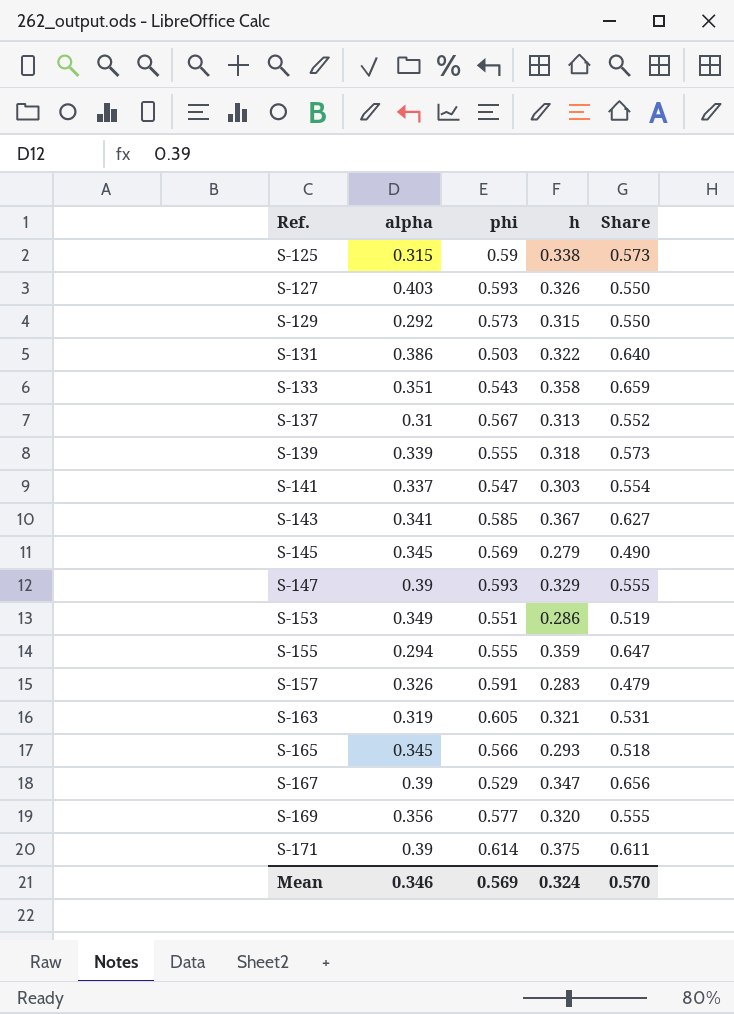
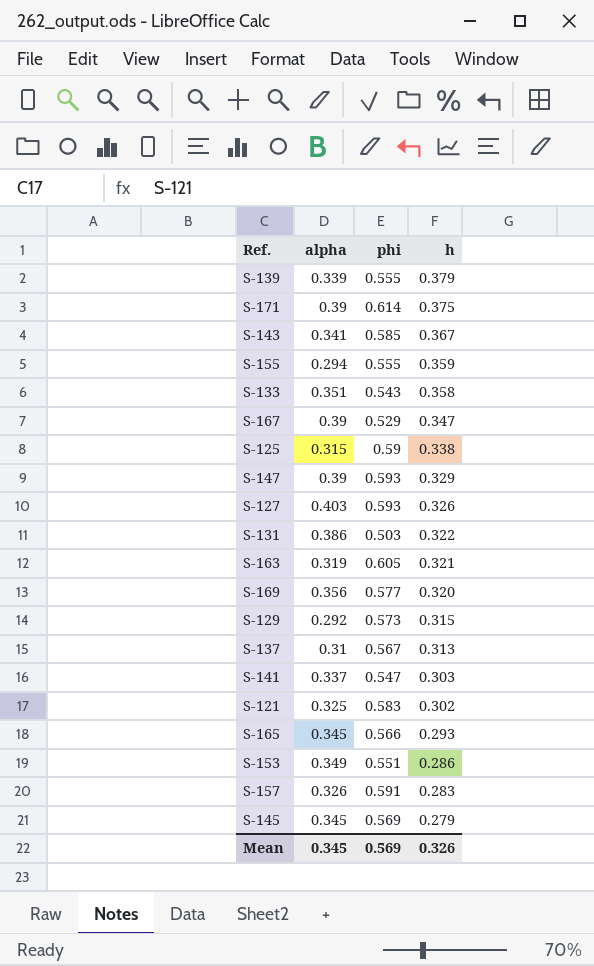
row order: Ref. ascending -> h descending
column Share | formula: [h] / [phi] -> none
S-139 | h: 0.318 -> 0.379
row S-121: none -> 0.325 | 0.583 | 0.302
Mean | alpha: 0.346 -> 0.345
Mean | h: 0.324 -> 0.326

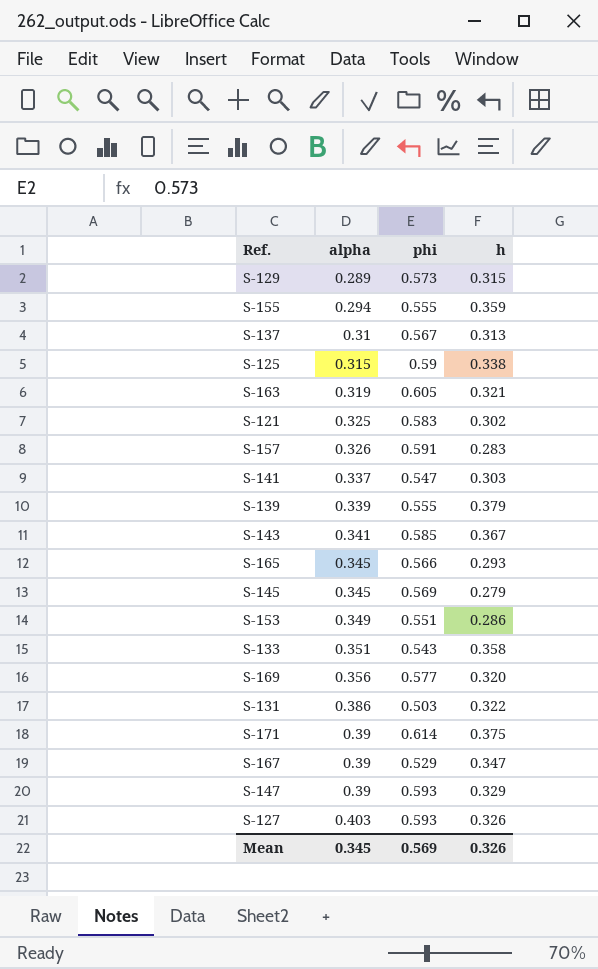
row order: h descending -> alpha ascending
S-129 | alpha: 0.292 -> 0.289

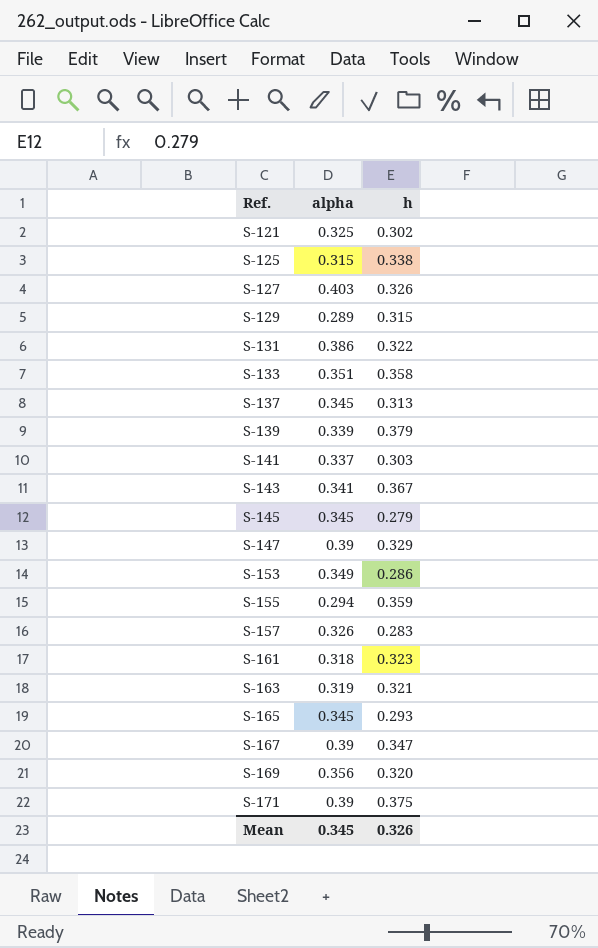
row order: alpha ascending -> Ref. ascending
column phi | position: 3 -> none
S-137 | alpha: 0.31 -> 0.345
row S-161: none -> 0.318 | 0.323

